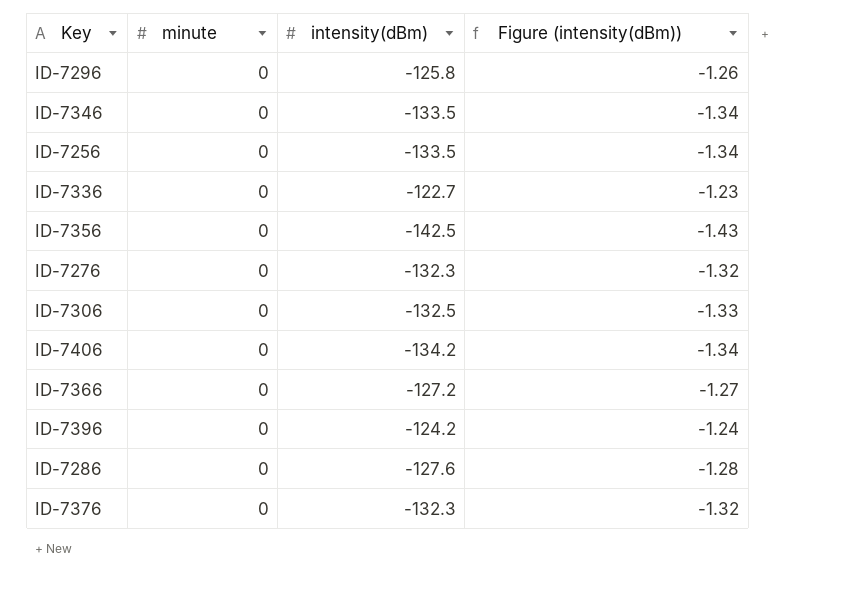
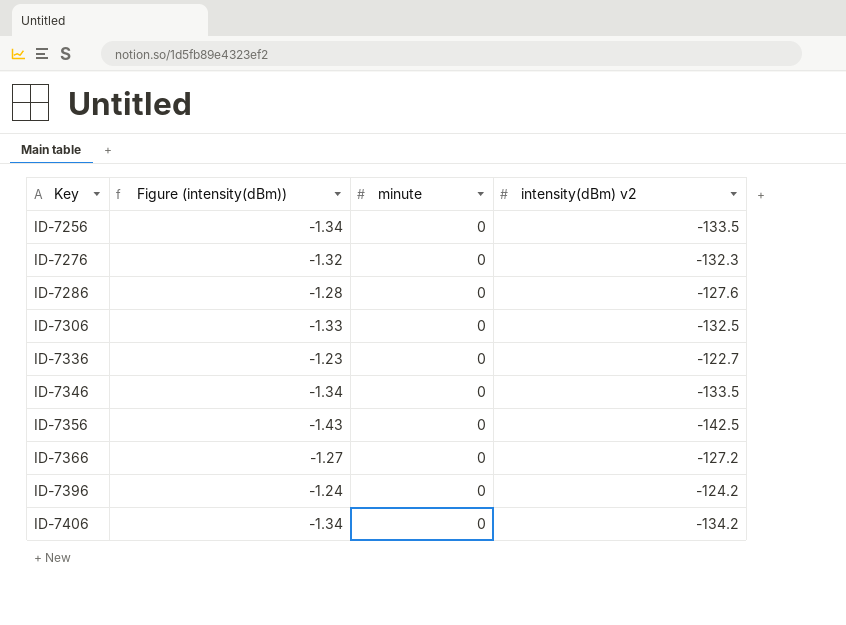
row order: none -> Key ascending
column Figure (intensity(dBm)) | position: 4 -> 2
column name: intensity(dBm) -> intensity(dBm) v2
row ID-7296: 0 | -125.8 | -1.26 -> none
row ID-7376: 0 | -132.3 | -1.32 -> none

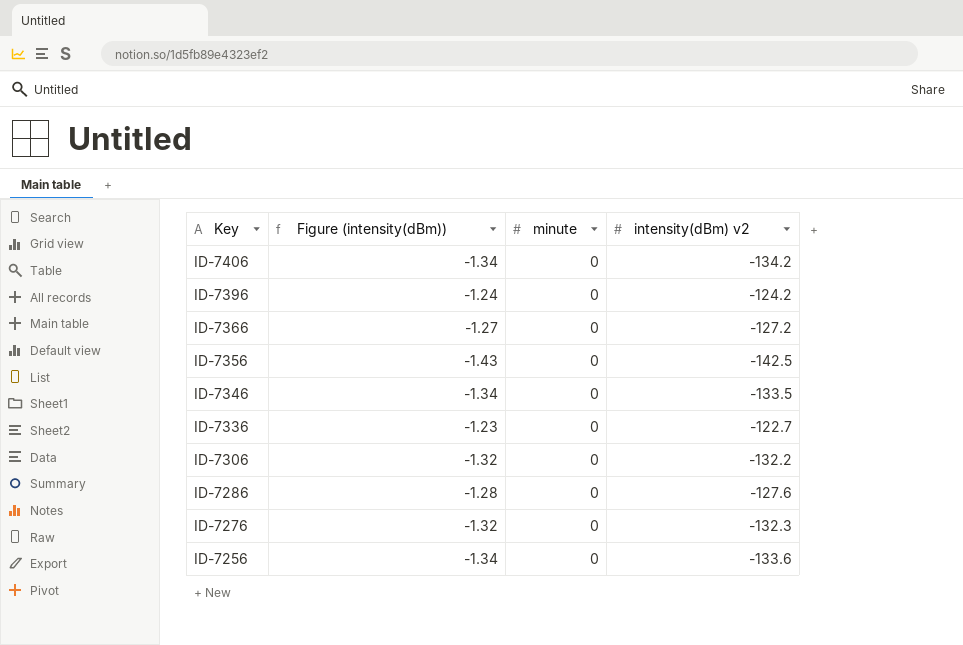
row order: Key ascending -> Key descending
ID-7306 | Figure (intensity(dBm)): -1.33 -> -1.32
ID-7306 | intensity(dBm) v2: -132.5 -> -132.2
ID-7256 | intensity(dBm) v2: -133.5 -> -133.6

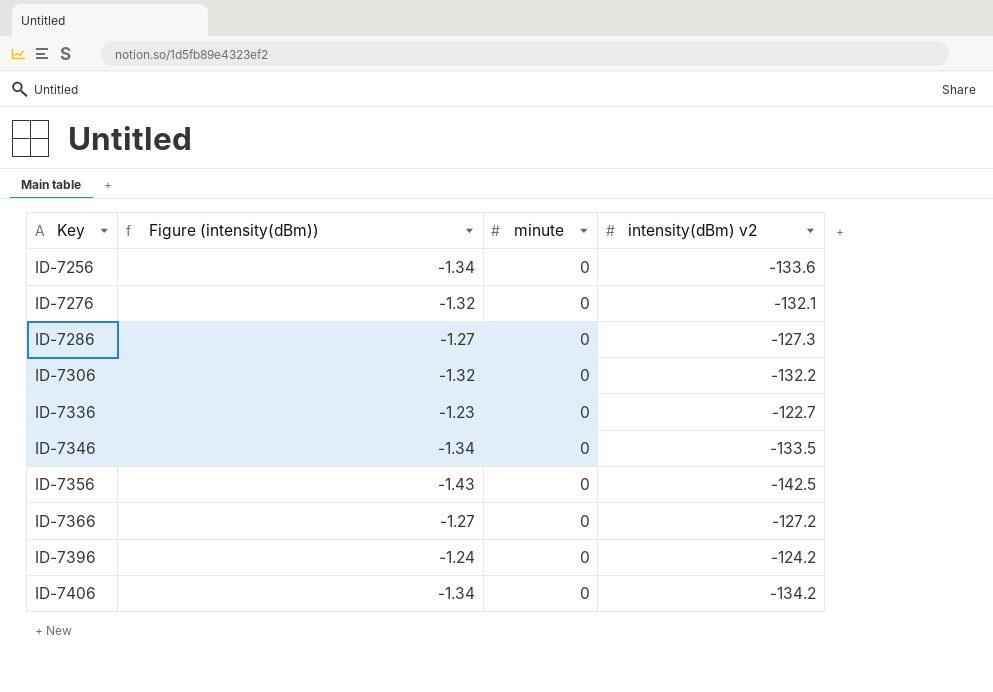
row order: Key descending -> Key ascending
ID-7276 | intensity(dBm) v2: -132.3 -> -132.1
ID-7286 | Figure (intensity(dBm)): -1.28 -> -1.27
ID-7286 | intensity(dBm) v2: -127.6 -> -127.3

